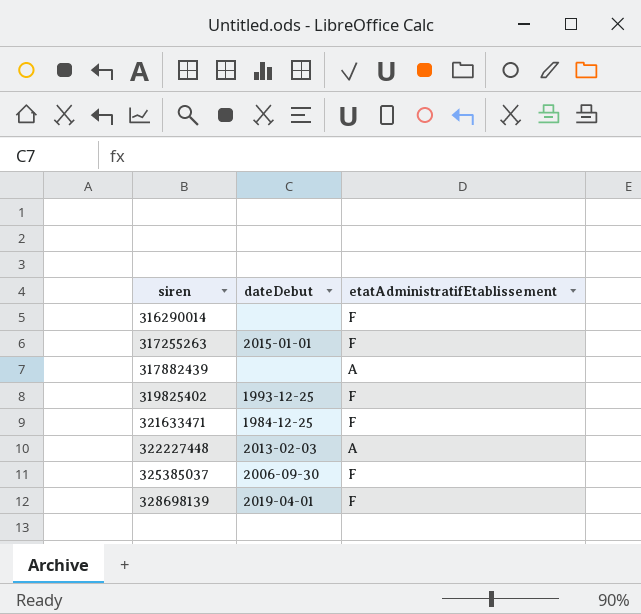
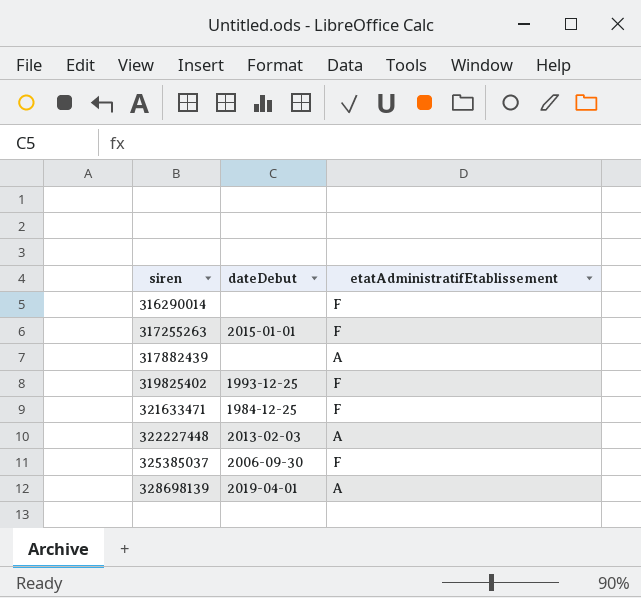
328698139 | etatAdministratifEtablissement: F -> A

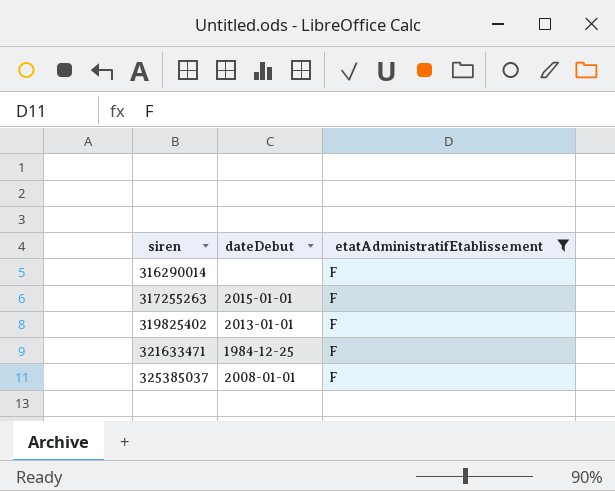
filter: none -> etatAdministratifEtablissement = F
319825402 | dateDebut: 1993-12-25 -> 2013-01-01
325385037 | dateDebut: 2006-09-30 -> 2008-01-01

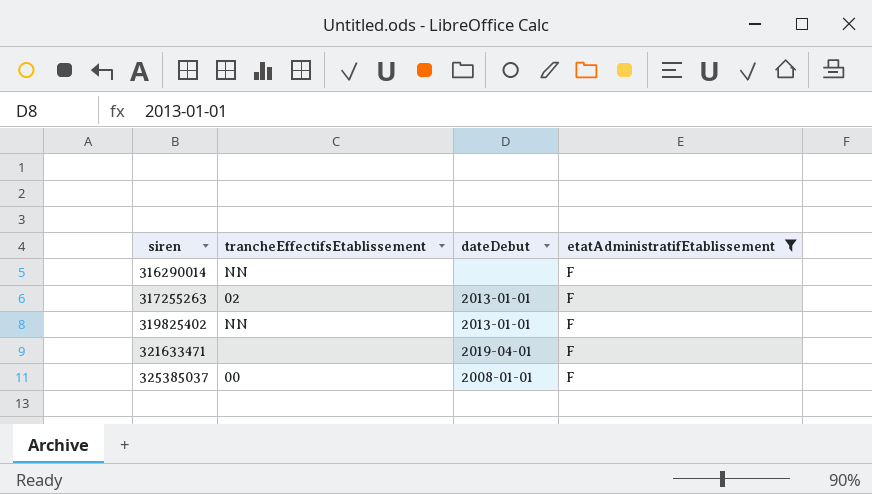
column trancheEffectifsEtablissement | position: none -> 2
317255263 | dateDebut: 2015-01-01 -> 2013-01-01
321633471 | dateDebut: 1984-12-25 -> 2019-04-01

